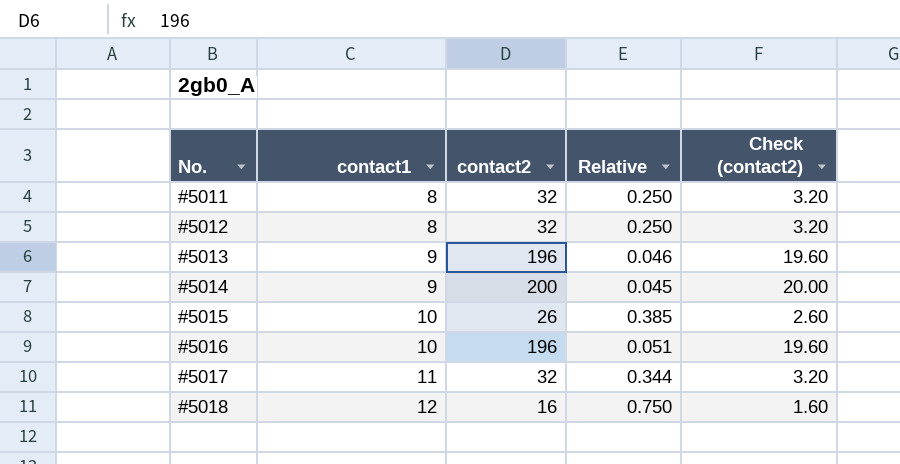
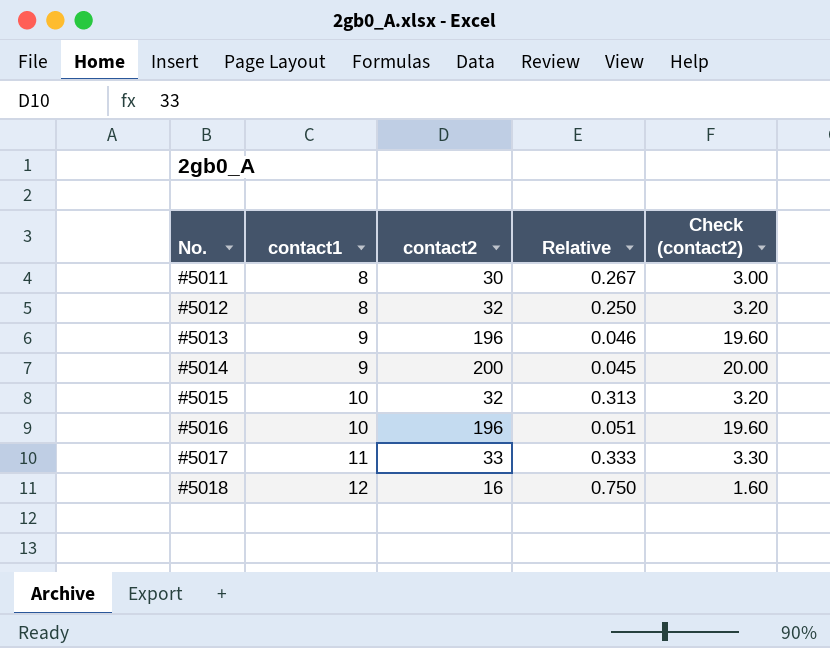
#5011 | contact2: 32 -> 30
#5011 | Relative: 0.250 -> 0.267
#5011 | Check (contact2): 3.20 -> 3.00
#5015 | contact2: 26 -> 32
#5015 | Relative: 0.385 -> 0.313
#5015 | Check (contact2): 2.60 -> 3.20
#5017 | contact2: 32 -> 33
#5017 | Relative: 0.344 -> 0.333
#5017 | Check (contact2): 3.20 -> 3.30

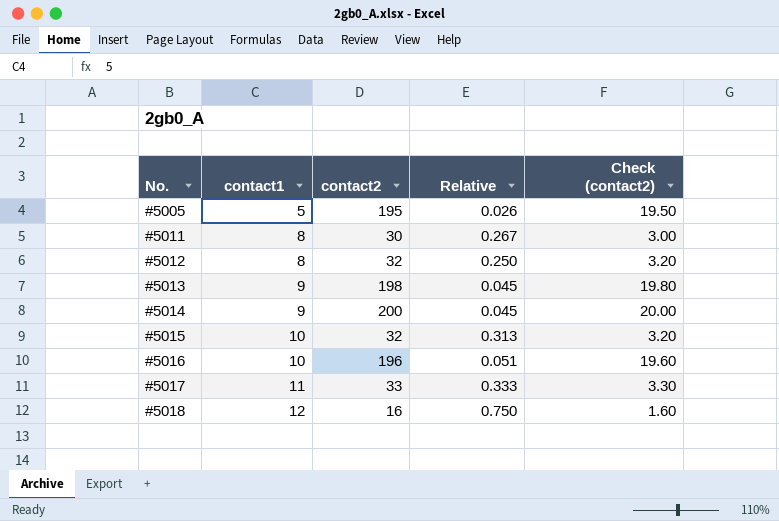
row #5005: none -> 5 | 195 | 0.026 | 19.50
#5013 | contact2: 196 -> 198
#5013 | Relative: 0.046 -> 0.045
#5013 | Check (contact2): 19.60 -> 19.80

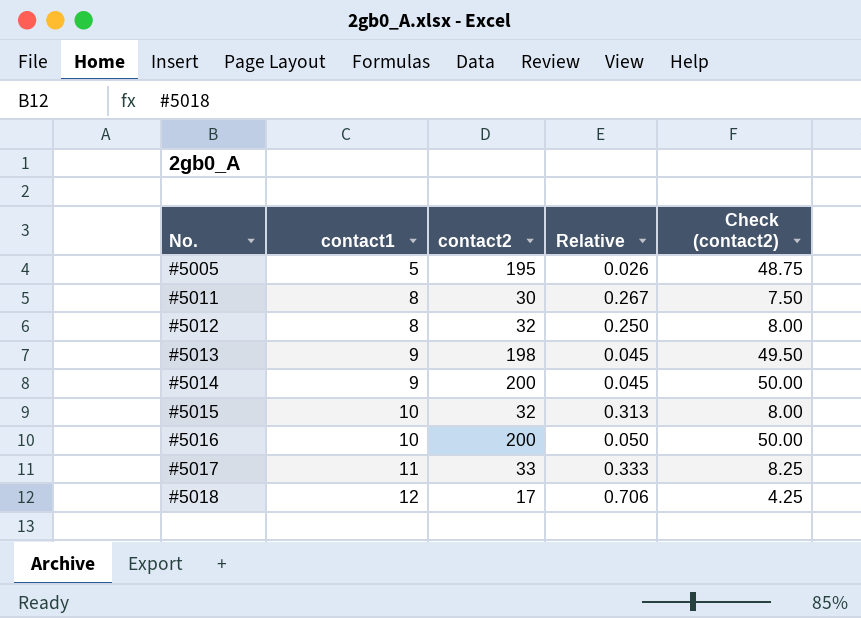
column Check (contact2) | formula: [contact2] * 0.1 -> [contact2] * 0.25
#5016 | contact2: 196 -> 200
#5016 | Relative: 0.051 -> 0.050
#5018 | contact2: 16 -> 17
#5018 | Relative: 0.750 -> 0.706

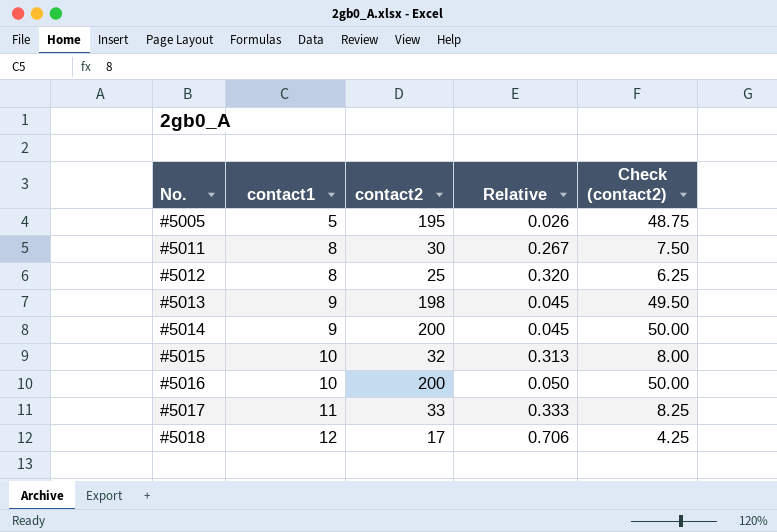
#5012 | contact2: 32 -> 25
#5012 | Relative: 0.250 -> 0.320
#5012 | Check (contact2): 8.00 -> 6.25

